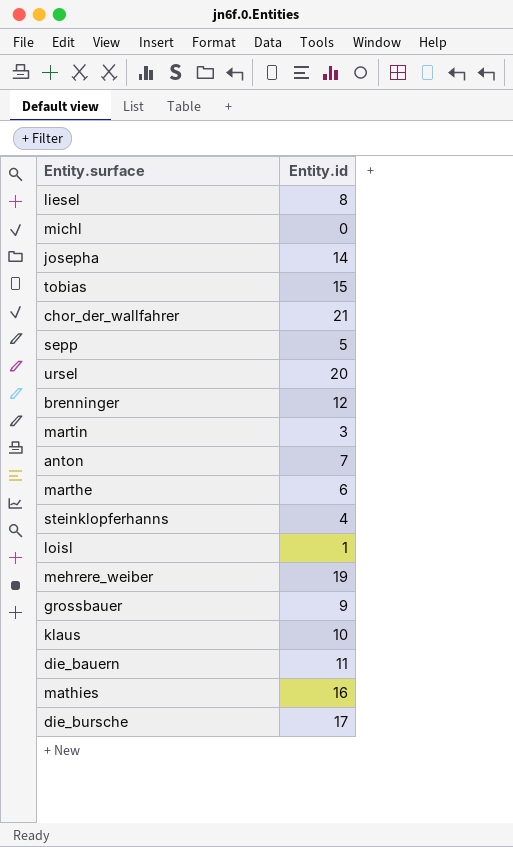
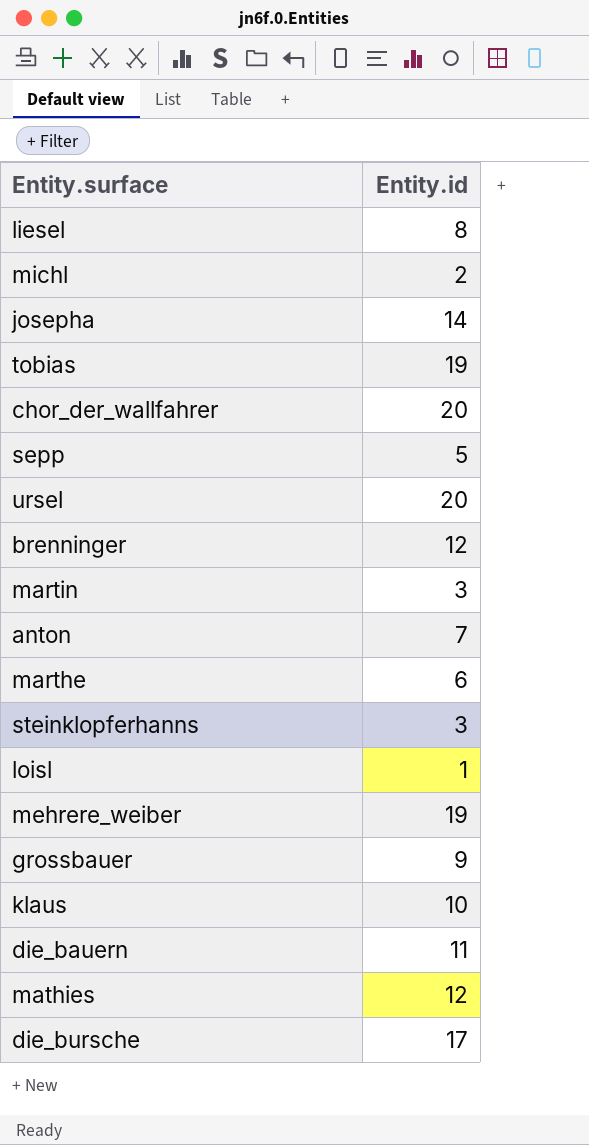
michl | Entity.id: 0 -> 2
tobias | Entity.id: 15 -> 19
chor_der_wallfahrer | Entity.id: 21 -> 20
steinklopferhanns | Entity.id: 4 -> 3
mathies | Entity.id: 16 -> 12

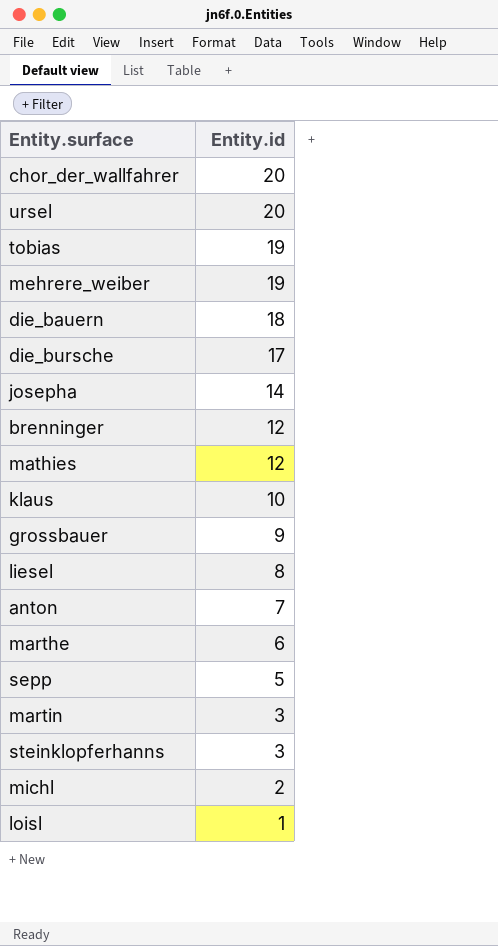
row order: none -> Entity.id descending
die_bauern | Entity.id: 11 -> 18

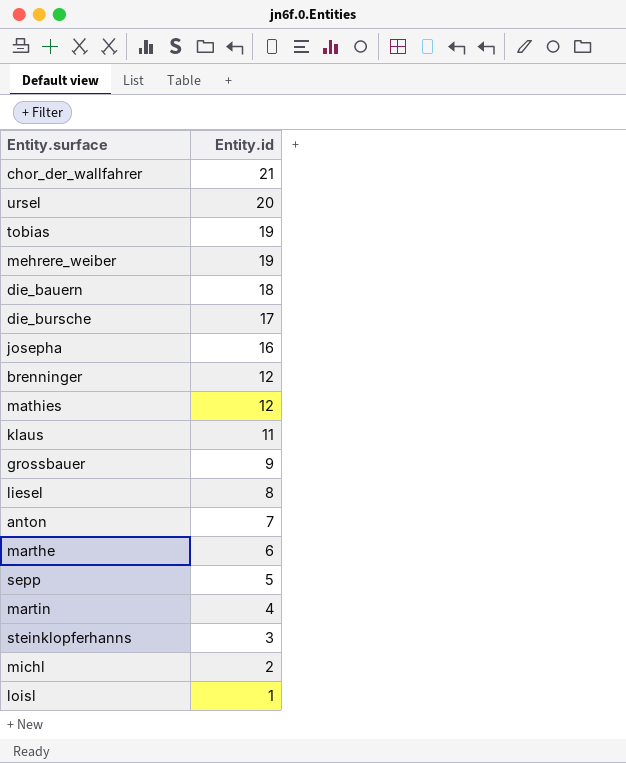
chor_der_wallfahrer | Entity.id: 20 -> 21
josepha | Entity.id: 14 -> 16
klaus | Entity.id: 10 -> 11
martin | Entity.id: 3 -> 4

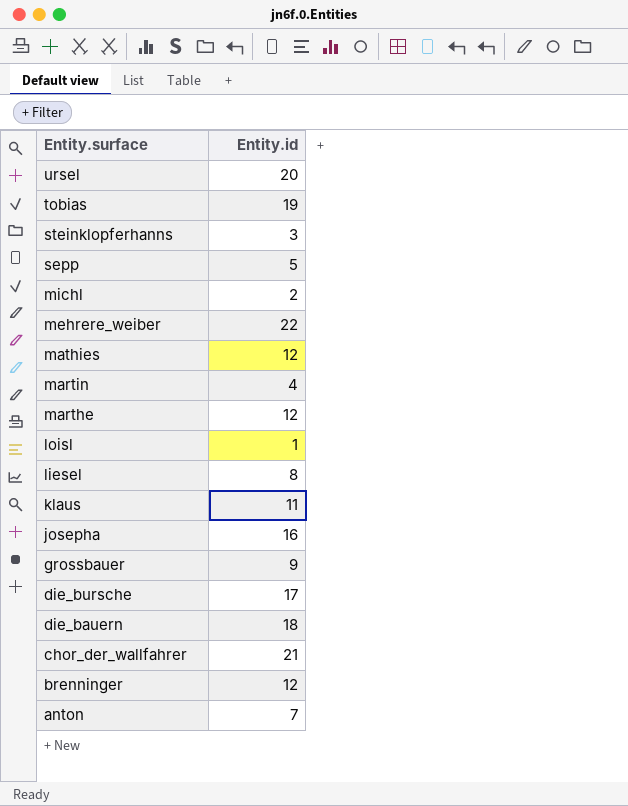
row order: Entity.id descending -> Entity.surface descending
mehrere_weiber | Entity.id: 19 -> 22
marthe | Entity.id: 6 -> 12

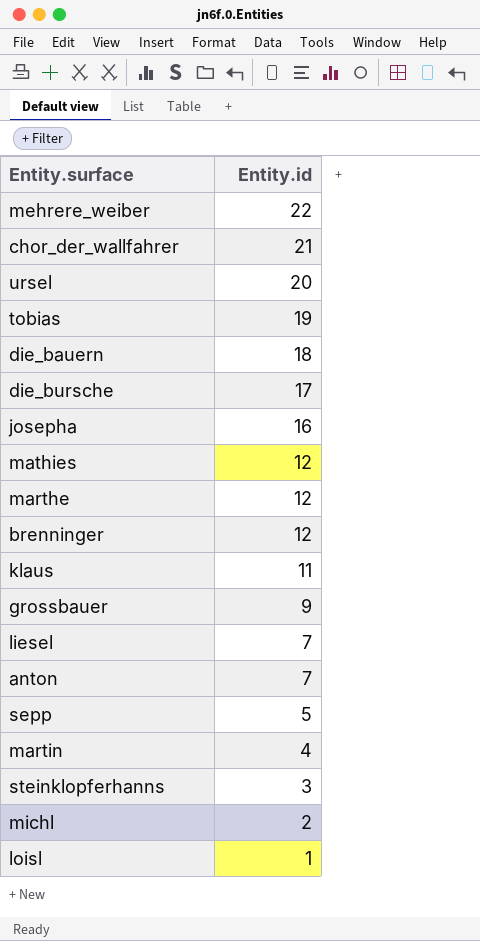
row order: Entity.surface descending -> Entity.id descending
liesel | Entity.id: 8 -> 7

